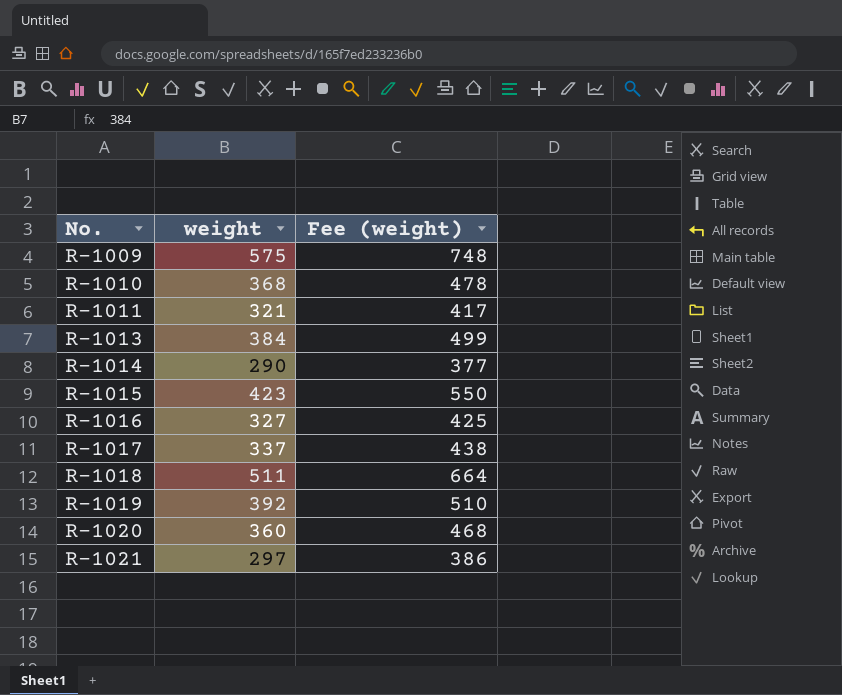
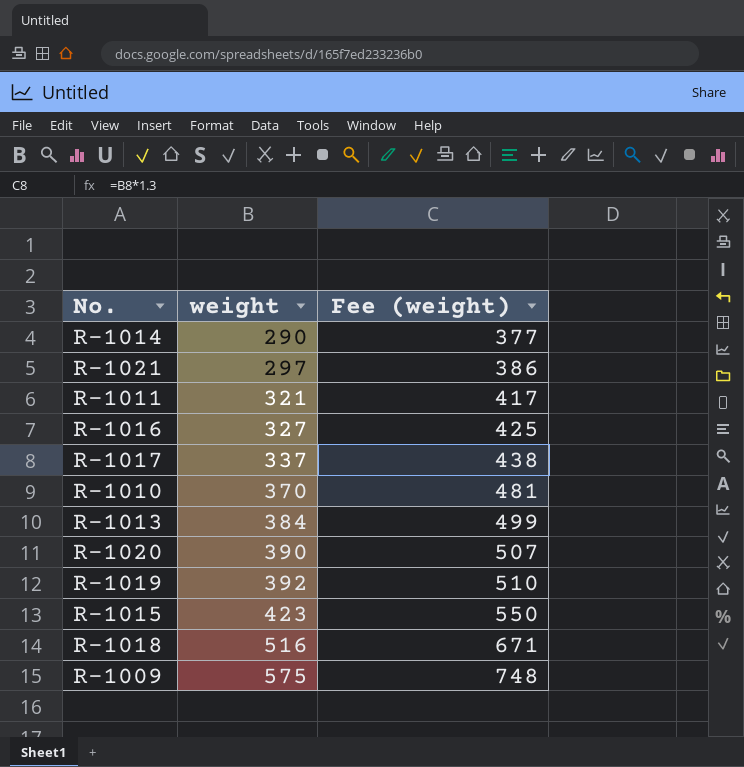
row order: No. ascending -> weight ascending
R-1010 | weight: 368 -> 370
R-1010 | Fee (weight): 478 -> 481
R-1020 | weight: 360 -> 390
R-1020 | Fee (weight): 468 -> 507
R-1018 | weight: 511 -> 516
R-1018 | Fee (weight): 664 -> 671

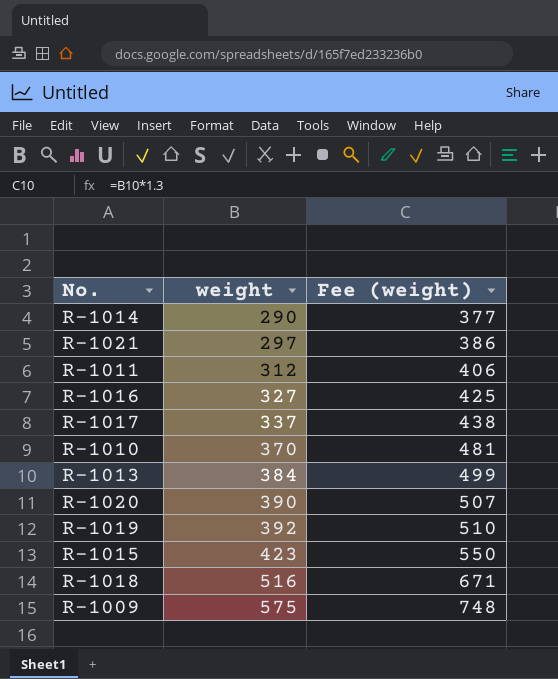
R-1011 | weight: 321 -> 312
R-1011 | Fee (weight): 417 -> 406

